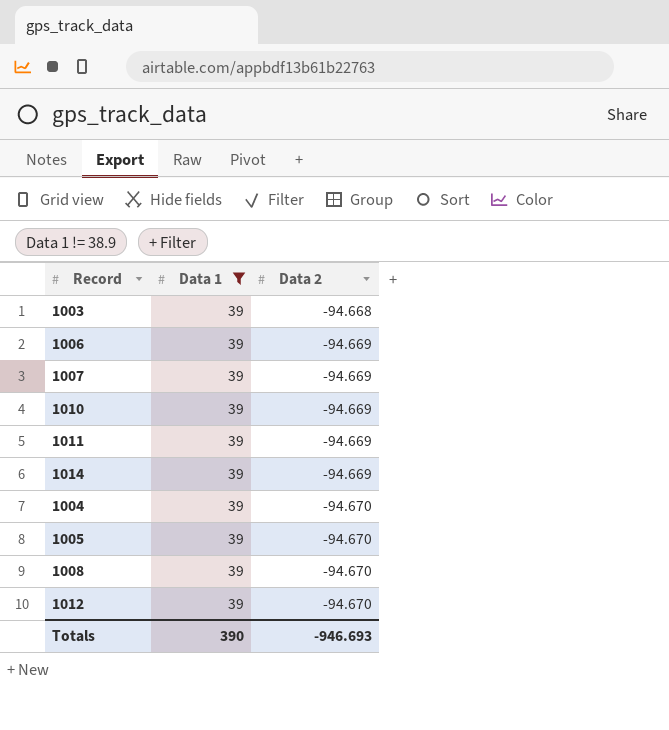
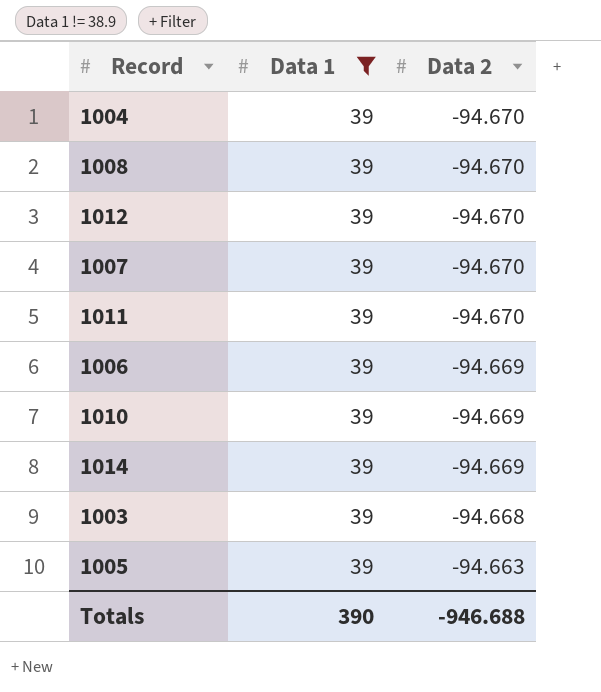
row order: Data 2 descending -> Data 2 ascending
1007 | Data 2: -94.669 -> -94.670
1011 | Data 2: -94.669 -> -94.670
1005 | Data 2: -94.670 -> -94.663
Totals | Data 2: -946.693 -> -946.688

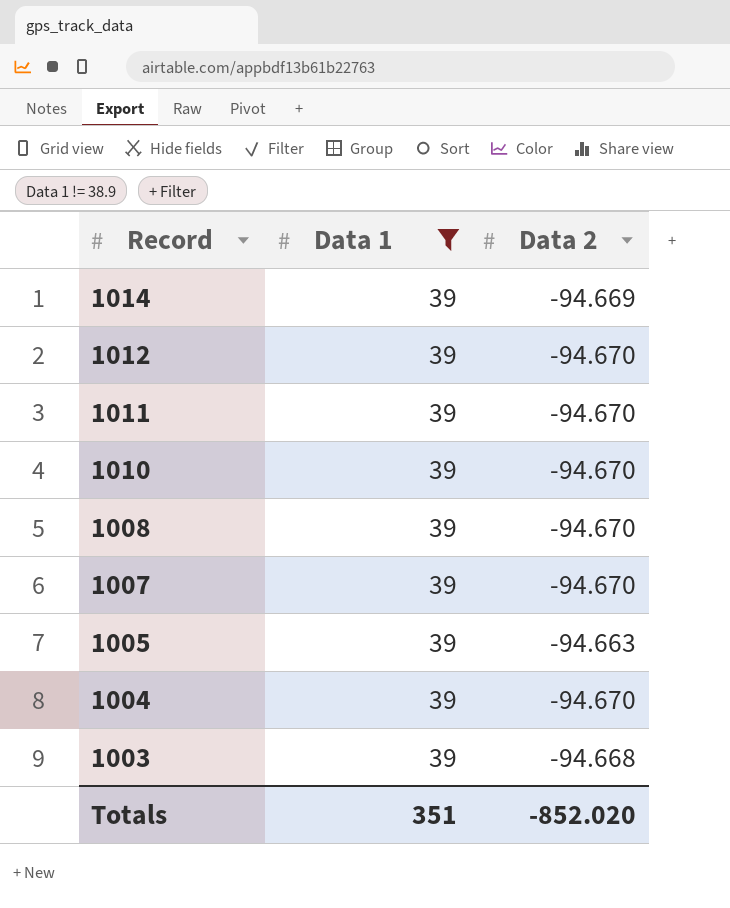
row order: Data 2 ascending -> Record descending
row 1006: 39 | -94.669 -> none
1010 | Data 2: -94.669 -> -94.670
Totals | Data 1: 390 -> 351
Totals | Data 2: -946.688 -> -852.020

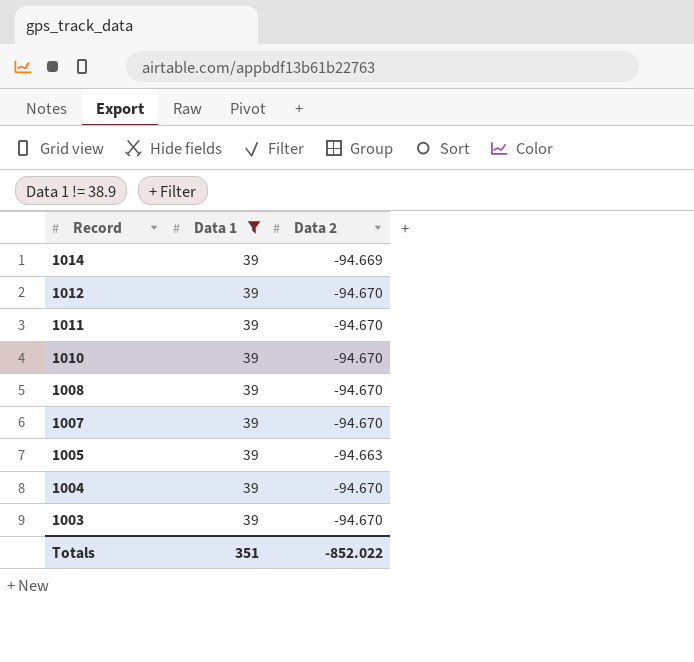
1003 | Data 2: -94.668 -> -94.670
Totals | Data 2: -852.020 -> -852.022

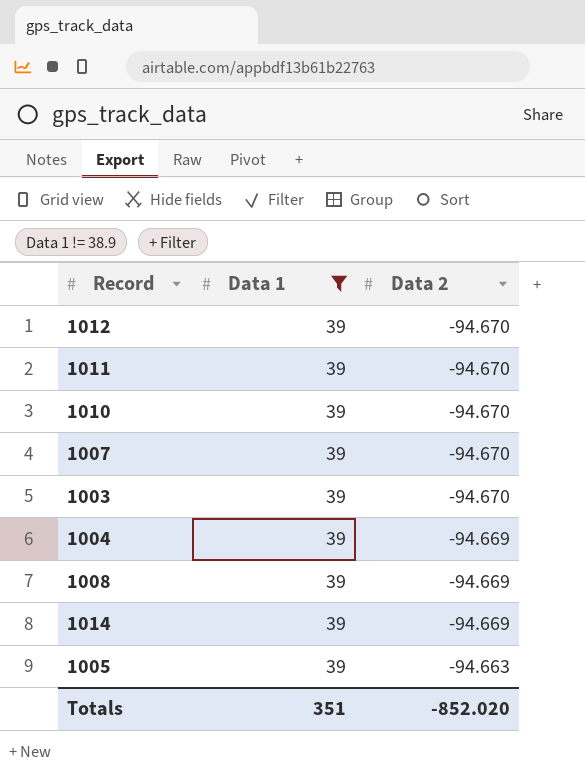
row order: Record descending -> Data 2 ascending
1004 | Data 2: -94.670 -> -94.669
1008 | Data 2: -94.670 -> -94.669
Totals | Data 2: -852.022 -> -852.020

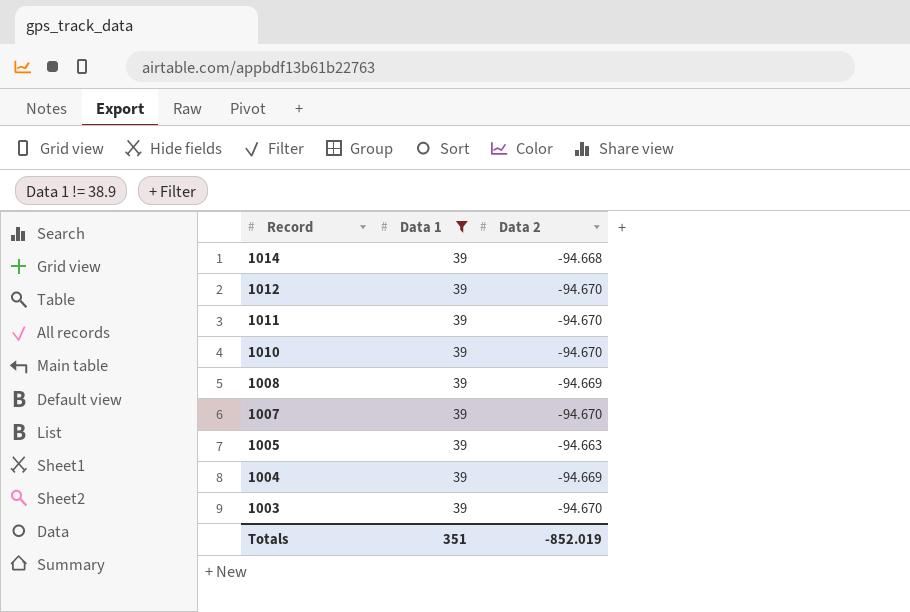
row order: Data 2 ascending -> Record descending
1014 | Data 2: -94.669 -> -94.668
Totals | Data 2: -852.020 -> -852.019

